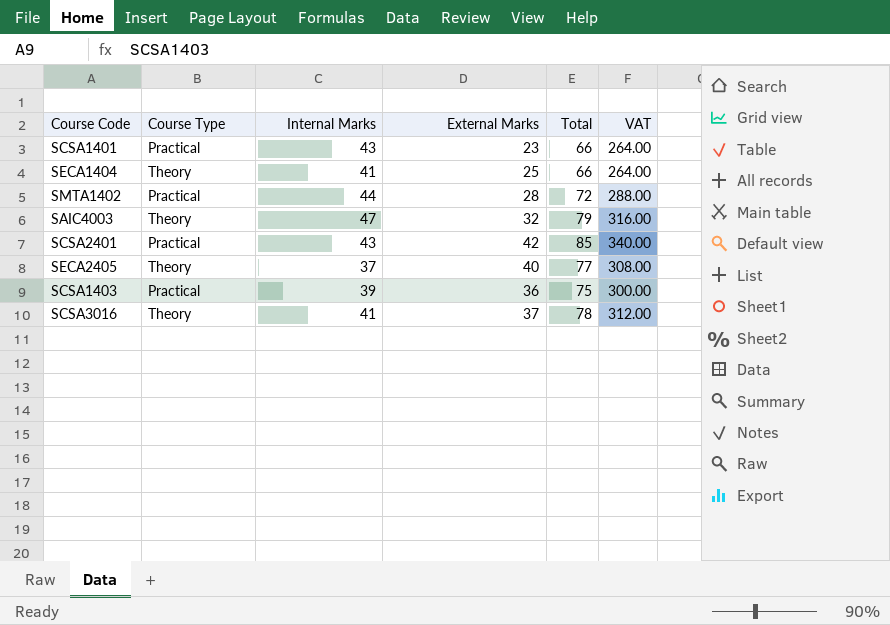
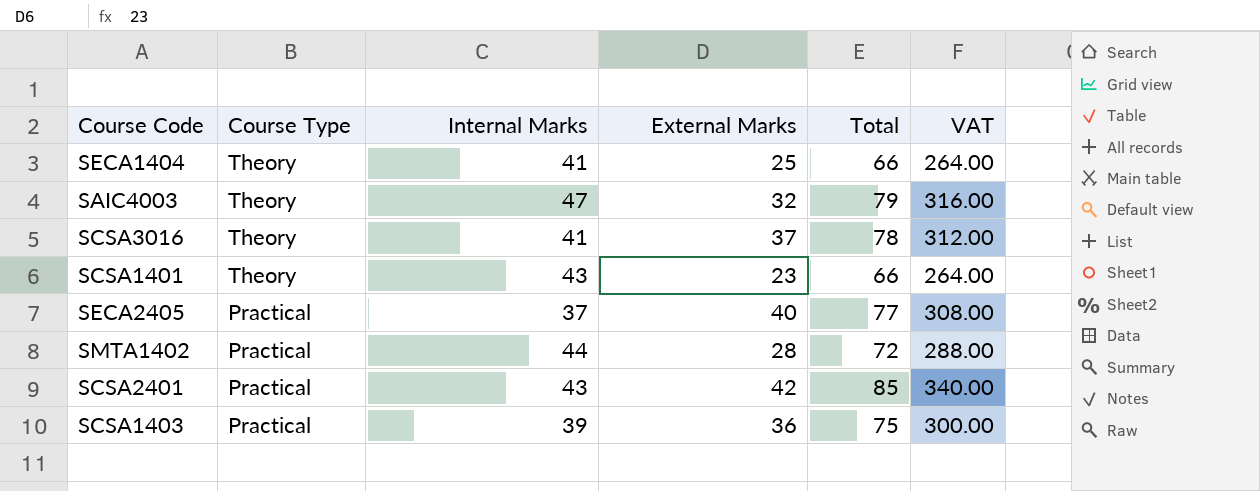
row order: none -> Course Type descending
SCSA1401 | Course Type: Practical -> Theory
SECA2405 | Course Type: Theory -> Practical

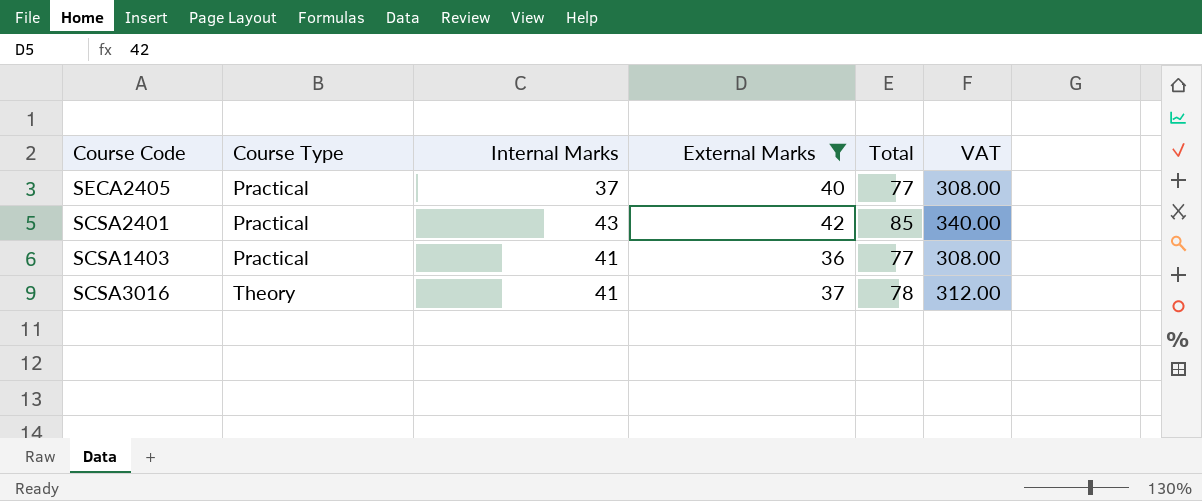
filter: none -> External Marks >= 36
row order: Course Type descending -> Course Type ascending
SCSA1403 | Internal Marks: 39 -> 41
SCSA1403 | Total: 75 -> 77
SCSA1403 | VAT: 300.00 -> 308.00

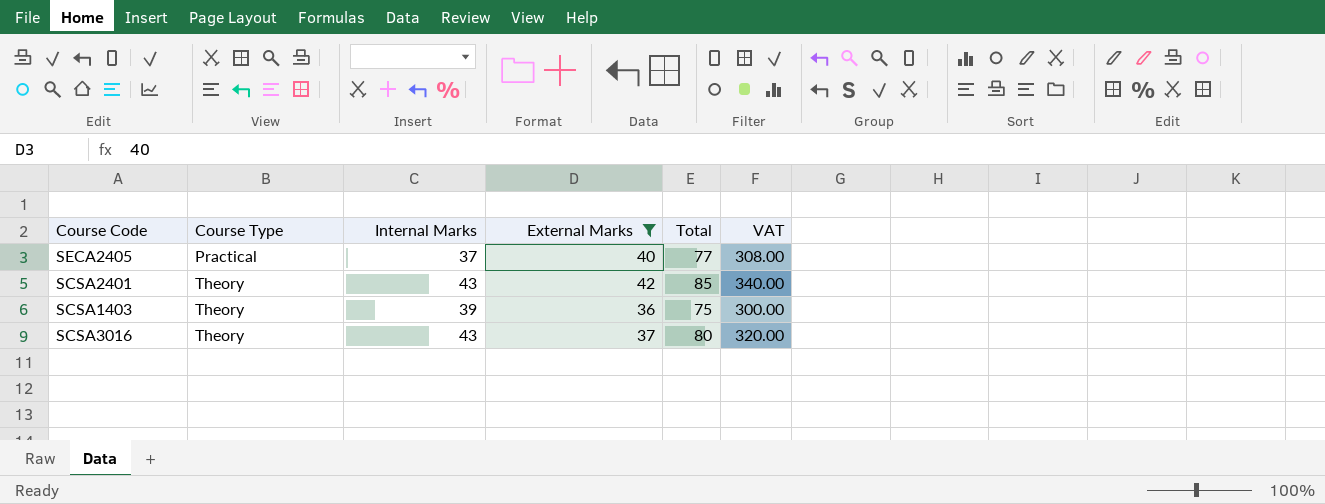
SCSA2401 | Course Type: Practical -> Theory
SCSA1403 | Course Type: Practical -> Theory
SCSA1403 | Internal Marks: 41 -> 39
SCSA1403 | Total: 77 -> 75
SCSA1403 | VAT: 308.00 -> 300.00
SCSA3016 | Internal Marks: 41 -> 43
SCSA3016 | Total: 78 -> 80
SCSA3016 | VAT: 312.00 -> 320.00

